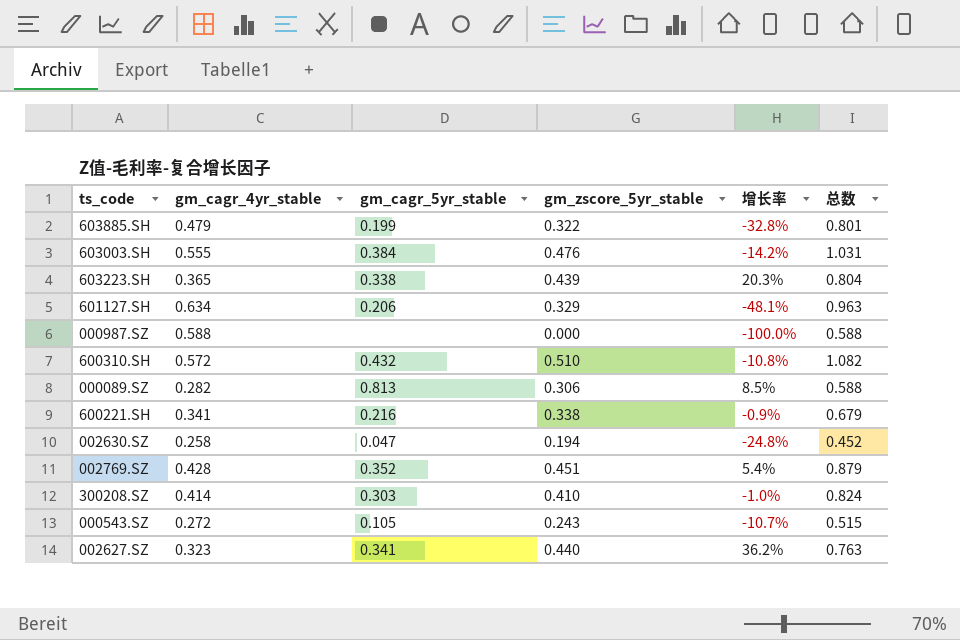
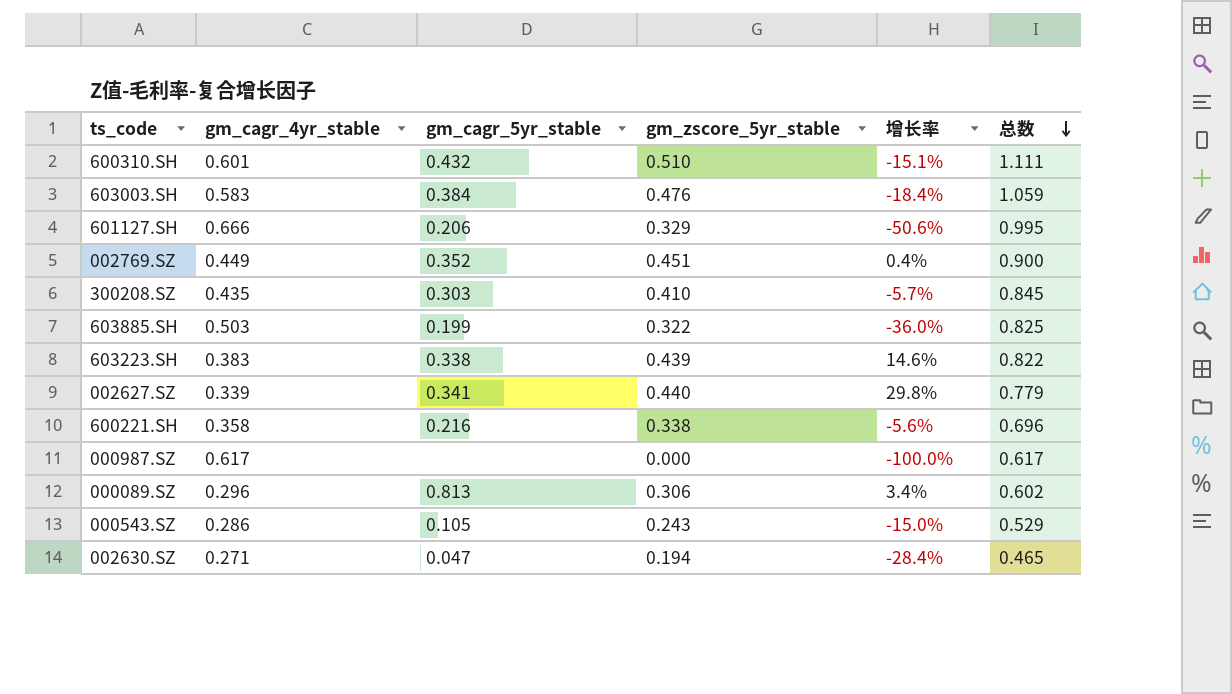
row order: none -> 总数 descending
600310.SH | gm_cagr_4yr_stable: 0.572 -> 0.601
600310.SH | 增长率: -10.8% -> -15.1%
600310.SH | 总数: 1.082 -> 1.111
603003.SH | gm_cagr_4yr_stable: 0.555 -> 0.583
603003.SH | 增长率: -14.2% -> -18.4%
603003.SH | 总数: 1.031 -> 1.059
601127.SH | gm_cagr_4yr_stable: 0.634 -> 0.666
601127.SH | 增长率: -48.1% -> -50.6%
601127.SH | 总数: 0.963 -> 0.995
002769.SZ | gm_cagr_4yr_stable: 0.428 -> 0.449
002769.SZ | 增长率: 5.4% -> 0.4%
002769.SZ | 总数: 0.879 -> 0.900
300208.SZ | gm_cagr_4yr_stable: 0.414 -> 0.435
300208.SZ | 增长率: -1.0% -> -5.7%
300208.SZ | 总数: 0.824 -> 0.845
603885.SH | gm_cagr_4yr_stable: 0.479 -> 0.503
603885.SH | 增长率: -32.8% -> -36.0%
603885.SH | 总数: 0.801 -> 0.825
603223.SH | gm_cagr_4yr_stable: 0.365 -> 0.383
603223.SH | 增长率: 20.3% -> 14.6%
603223.SH | 总数: 0.804 -> 0.822
002627.SZ | gm_cagr_4yr_stable: 0.323 -> 0.339
002627.SZ | 增长率: 36.2% -> 29.8%
002627.SZ | 总数: 0.763 -> 0.779
600221.SH | gm_cagr_4yr_stable: 0.341 -> 0.358
600221.SH | 增长率: -0.9% -> -5.6%
600221.SH | 总数: 0.679 -> 0.696
000987.SZ | gm_cagr_4yr_stable: 0.588 -> 0.617
000987.SZ | 总数: 0.588 -> 0.617
000089.SZ | gm_cagr_4yr_stable: 0.282 -> 0.296
000089.SZ | 增长率: 8.5% -> 3.4%
000089.SZ | 总数: 0.588 -> 0.602
000543.SZ | gm_cagr_4yr_stable: 0.272 -> 0.286
000543.SZ | 增长率: -10.7% -> -15.0%
000543.SZ | 总数: 0.515 -> 0.529
002630.SZ | gm_cagr_4yr_stable: 0.258 -> 0.271
002630.SZ | 增长率: -24.8% -> -28.4%
002630.SZ | 总数: 0.452 -> 0.465

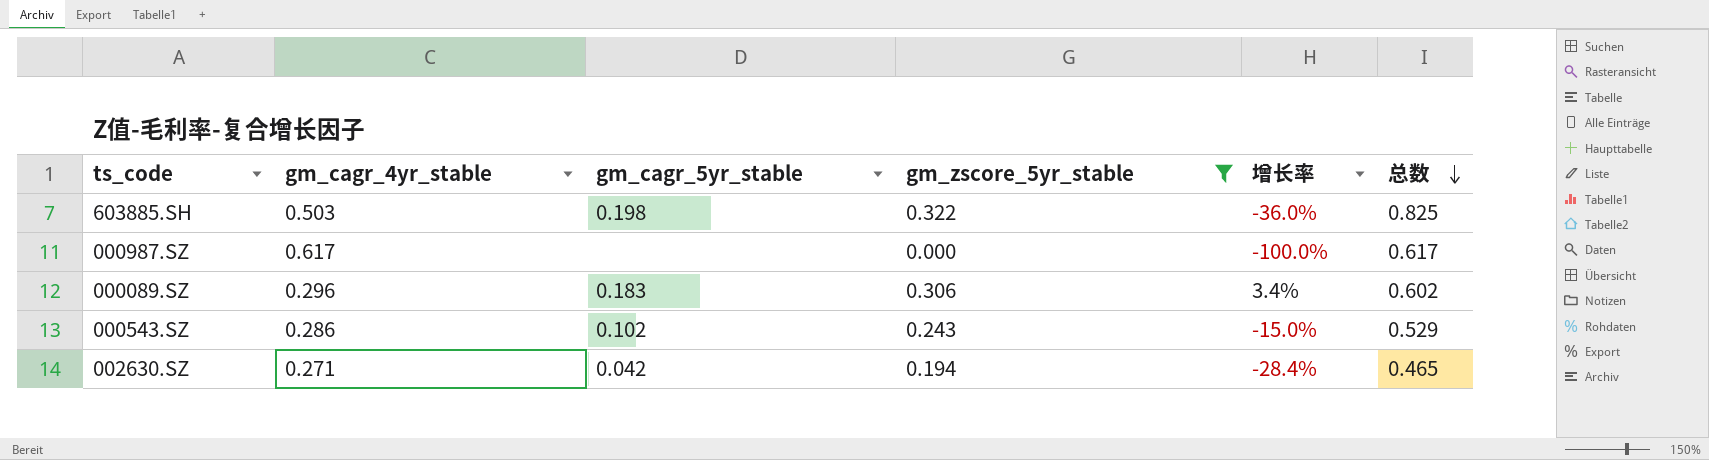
filter: none -> gm_zscore_5yr_stable <= 0.322
603885.SH | gm_cagr_5yr_stable: 0.199 -> 0.198
000089.SZ | gm_cagr_5yr_stable: 0.813 -> 0.183
000543.SZ | gm_cagr_5yr_stable: 0.105 -> 0.102
002630.SZ | gm_cagr_5yr_stable: 0.047 -> 0.042

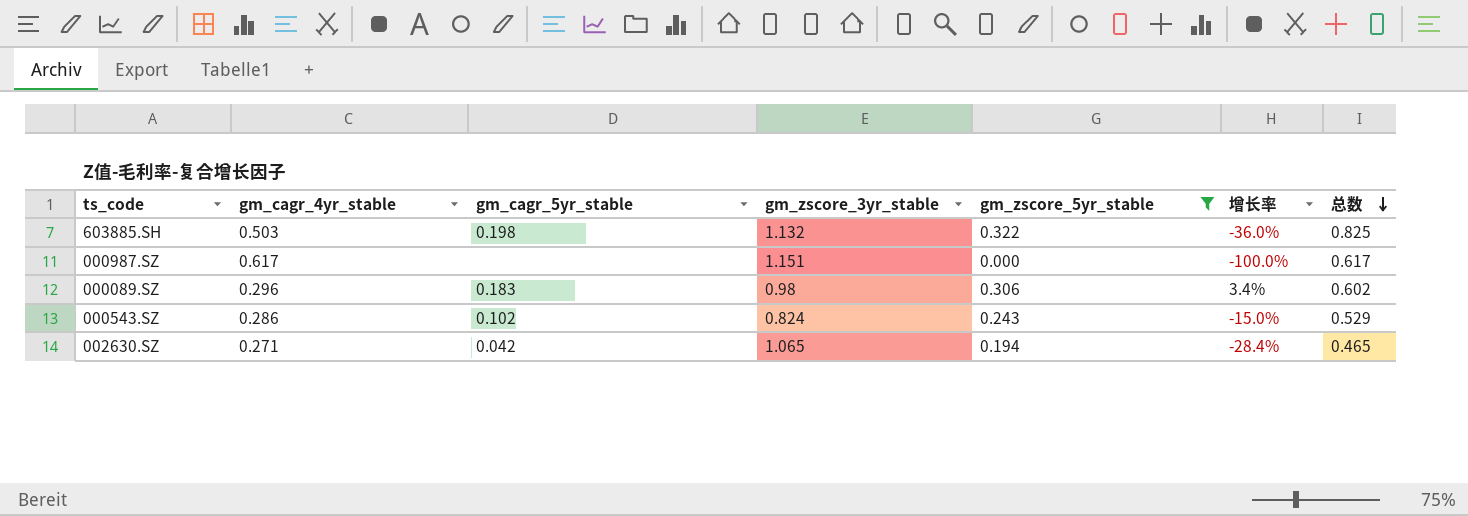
column gm_zscore_3yr_stable | position: none -> 4

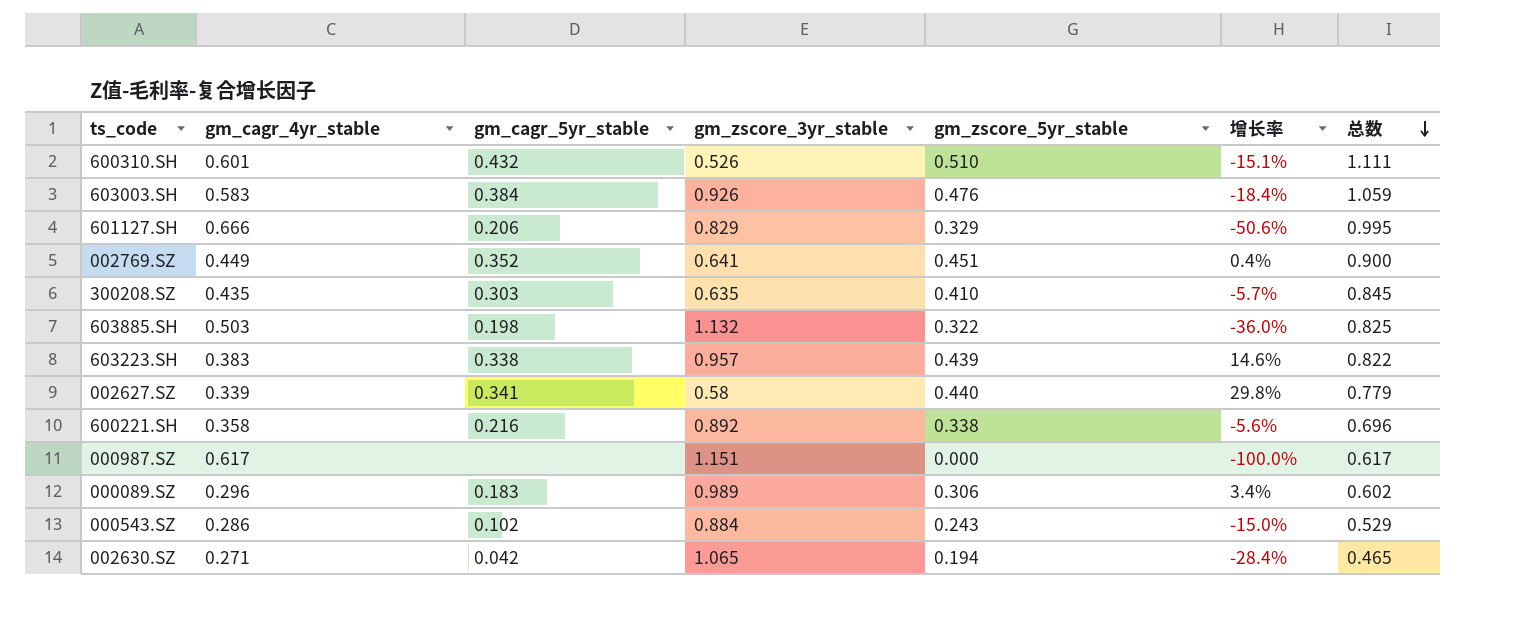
filter: gm_zscore_5yr_stable <= 0.322 -> none
000089.SZ | gm_zscore_3yr_stable: 0.98 -> 0.989
000543.SZ | gm_zscore_3yr_stable: 0.824 -> 0.884

